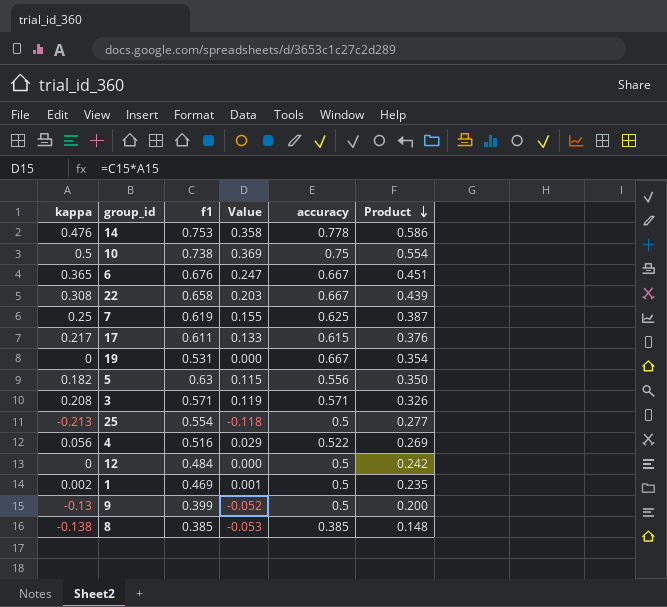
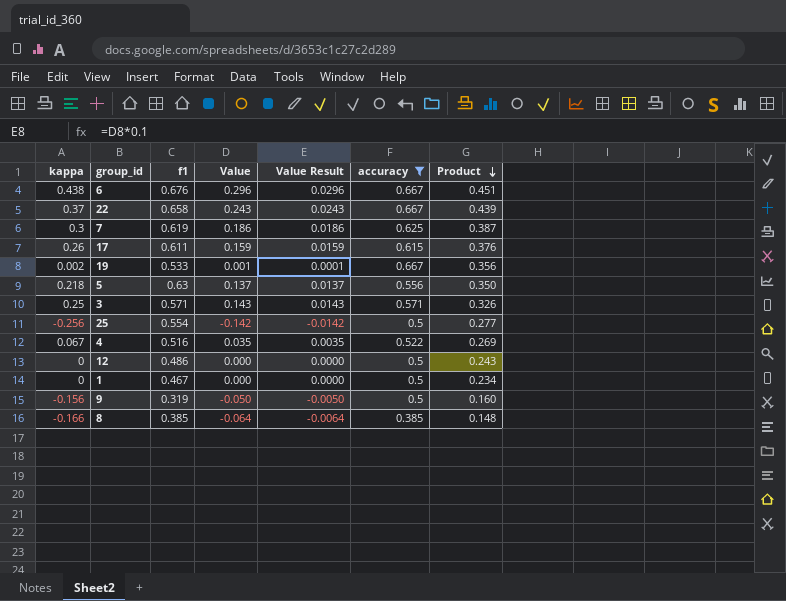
filter: none -> accuracy <= 0.667
column Value Result | formula: none -> [Value] * 0.1
6 | kappa: 0.365 -> 0.438
6 | Value: 0.247 -> 0.296
22 | kappa: 0.308 -> 0.37
22 | Value: 0.203 -> 0.243
7 | kappa: 0.25 -> 0.3
7 | Value: 0.155 -> 0.186
17 | kappa: 0.217 -> 0.26
17 | Value: 0.133 -> 0.159
19 | kappa: 0 -> 0.002
19 | f1: 0.531 -> 0.533
19 | Value: 0.000 -> 0.001
19 | Product: 0.354 -> 0.356
5 | kappa: 0.182 -> 0.218
5 | Value: 0.115 -> 0.137
3 | kappa: 0.208 -> 0.25
3 | Value: 0.119 -> 0.143
25 | kappa: -0.213 -> -0.256
25 | Value: -0.118 -> -0.142
4 | kappa: 0.056 -> 0.067
4 | Value: 0.029 -> 0.035
12 | f1: 0.484 -> 0.486
12 | Product: 0.242 -> 0.243
1 | kappa: 0.002 -> 0
1 | f1: 0.469 -> 0.467
1 | Value: 0.001 -> 0.000
1 | Product: 0.235 -> 0.234
9 | kappa: -0.13 -> -0.156
9 | f1: 0.399 -> 0.319
9 | Value: -0.052 -> -0.050
9 | Product: 0.200 -> 0.160
8 | kappa: -0.138 -> -0.166
8 | Value: -0.053 -> -0.064

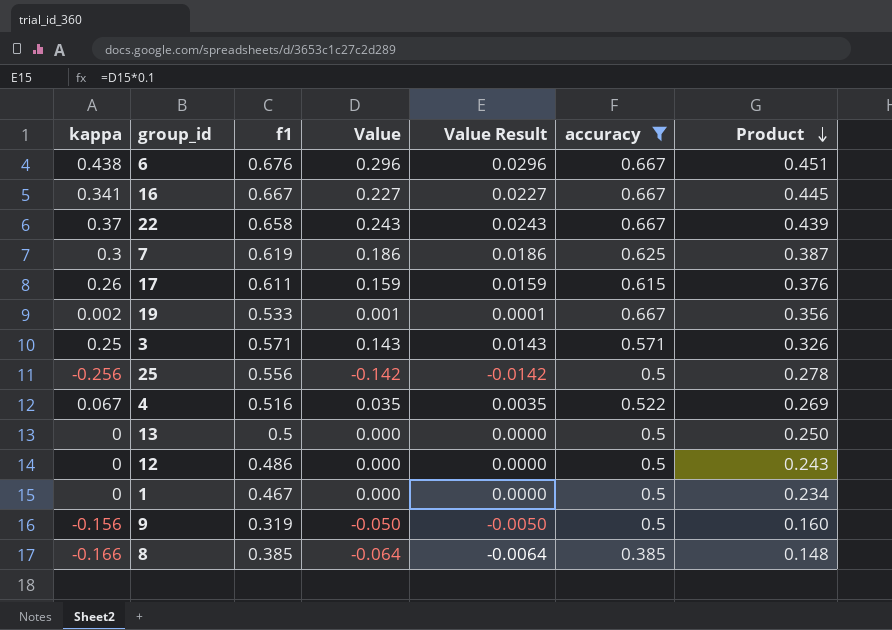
row 5: 0.218 | 0.63 | 0.137 | 0.0137 | 0.556 | 0.350 -> none
row 16: none -> 0.341 | 0.667 | 0.227 | 0.0227 | 0.667 | 0.445
25 | f1: 0.554 -> 0.556
25 | Product: 0.277 -> 0.278
row 13: none -> 0 | 0.5 | 0.000 | 0.0000 | 0.5 | 0.250

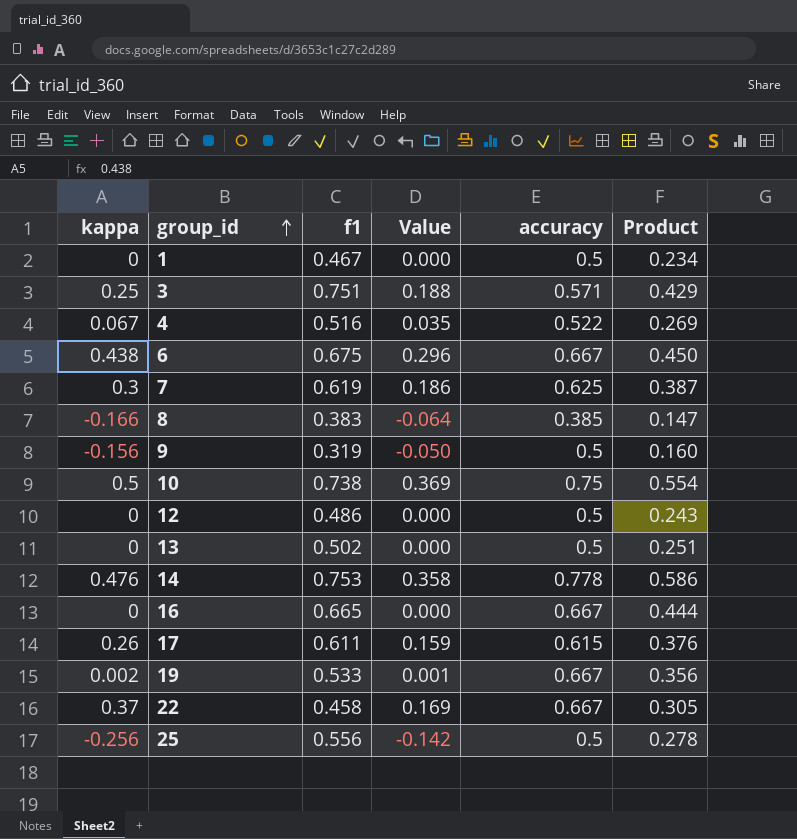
filter: accuracy <= 0.667 -> none
row order: Product descending -> group_id ascending
column Value Result | formula: [Value] * 0.1 -> none
3 | f1: 0.571 -> 0.751
3 | Value: 0.143 -> 0.188
3 | Product: 0.326 -> 0.429
6 | f1: 0.676 -> 0.675
6 | Product: 0.451 -> 0.450
8 | f1: 0.385 -> 0.383
8 | Product: 0.148 -> 0.147
13 | f1: 0.5 -> 0.502
13 | Product: 0.250 -> 0.251
16 | kappa: 0.341 -> 0
16 | f1: 0.667 -> 0.665
16 | Value: 0.227 -> 0.000
16 | Product: 0.445 -> 0.444
22 | f1: 0.658 -> 0.458
22 | Value: 0.243 -> 0.169
22 | Product: 0.439 -> 0.305

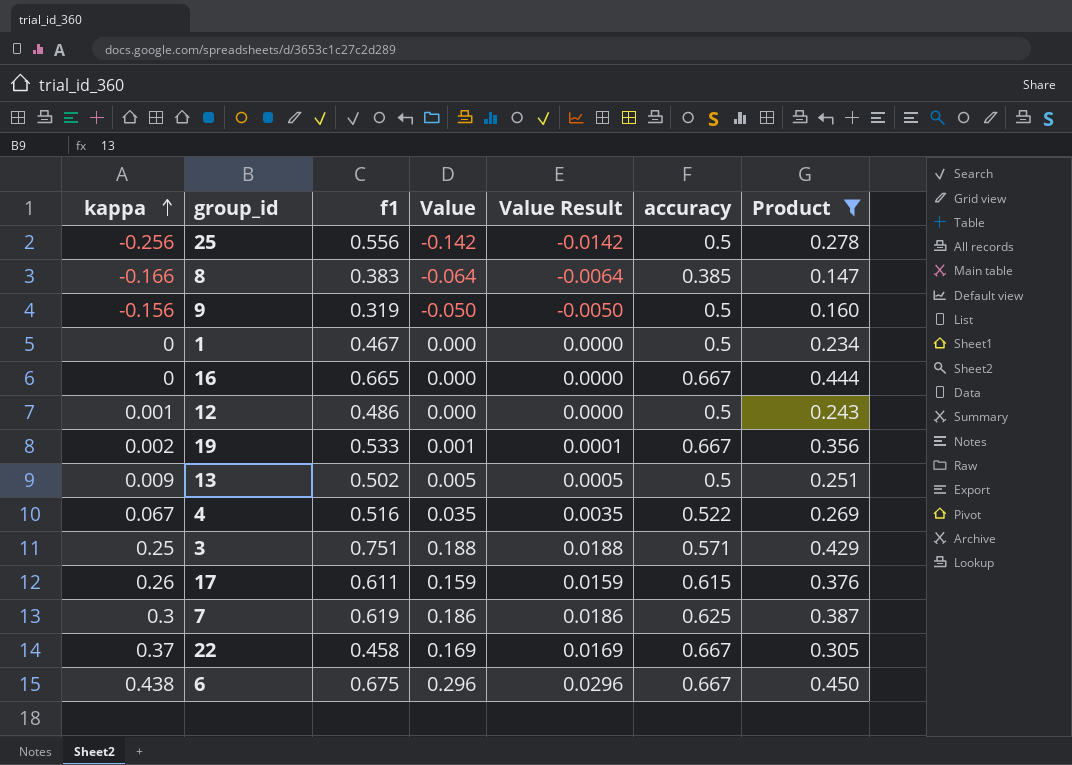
filter: none -> Product <= 0.450
row order: group_id ascending -> kappa ascending
column Value Result | formula: none -> [Value] * 0.1
12 | kappa: 0 -> 0.001
13 | kappa: 0 -> 0.009
13 | Value: 0.000 -> 0.005

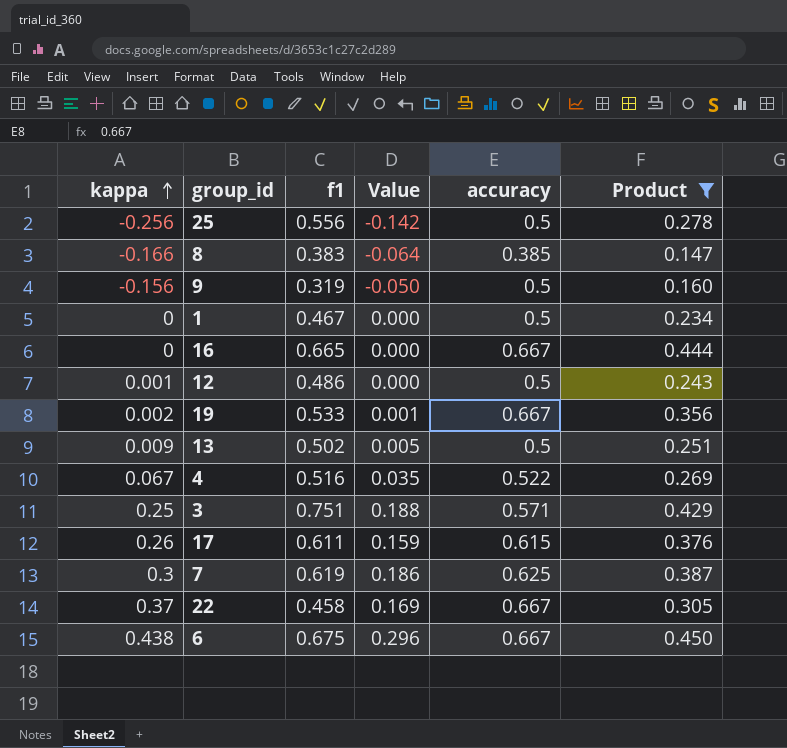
column Value Result | formula: [Value] * 0.1 -> none

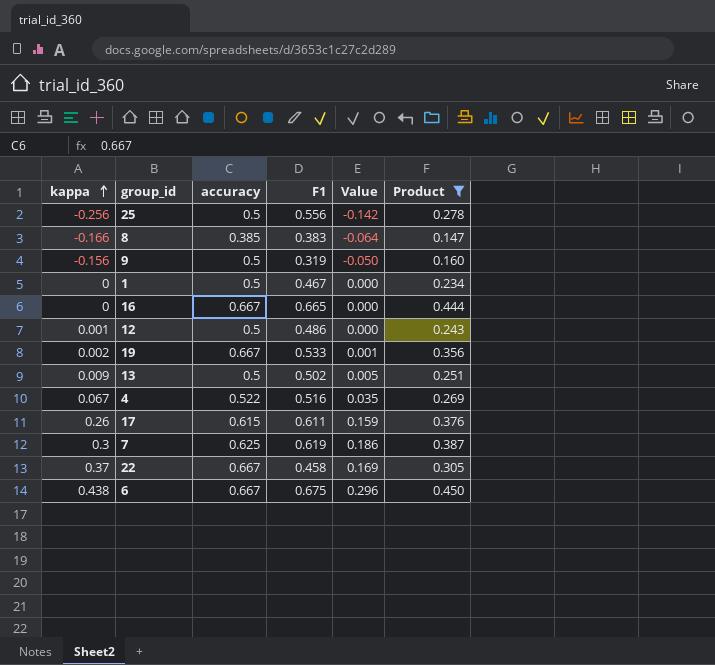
column accuracy | position: 5 -> 3
column name: f1 -> F1
row 3: 0.25 | 0.751 | 0.188 | 0.571 | 0.429 -> none

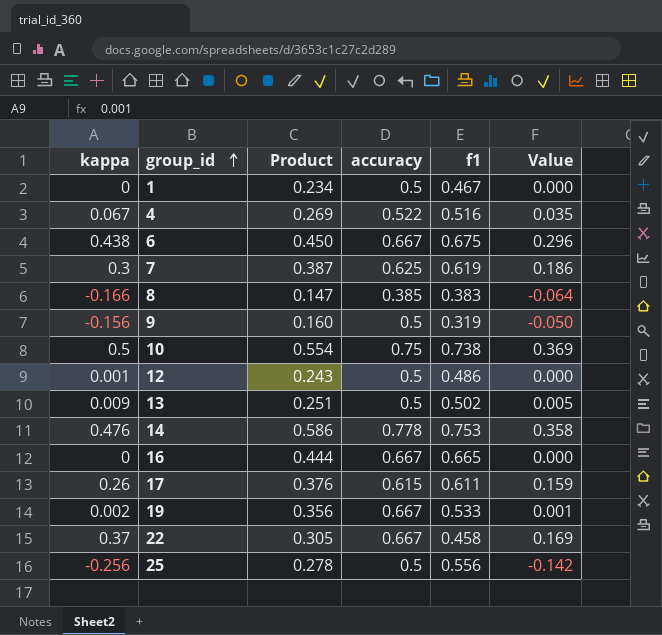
filter: Product <= 0.450 -> none
row order: kappa ascending -> group_id ascending
column Product | position: 6 -> 3
column name: F1 -> f1

